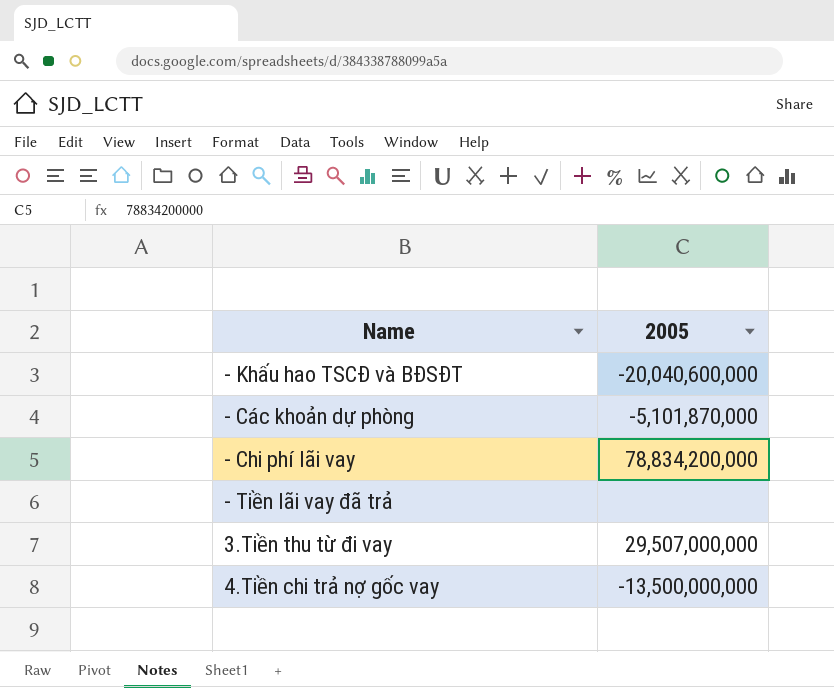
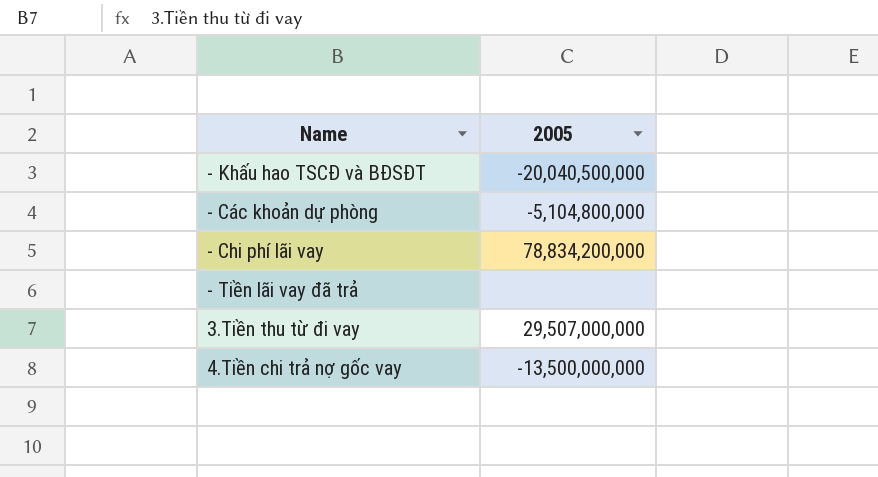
- Khấu hao TSCĐ và BĐSĐT | 2005: -20,040,600,000 -> -20,040,500,000
- Các khoản dự phòng | 2005: -5,101,870,000 -> -5,104,800,000

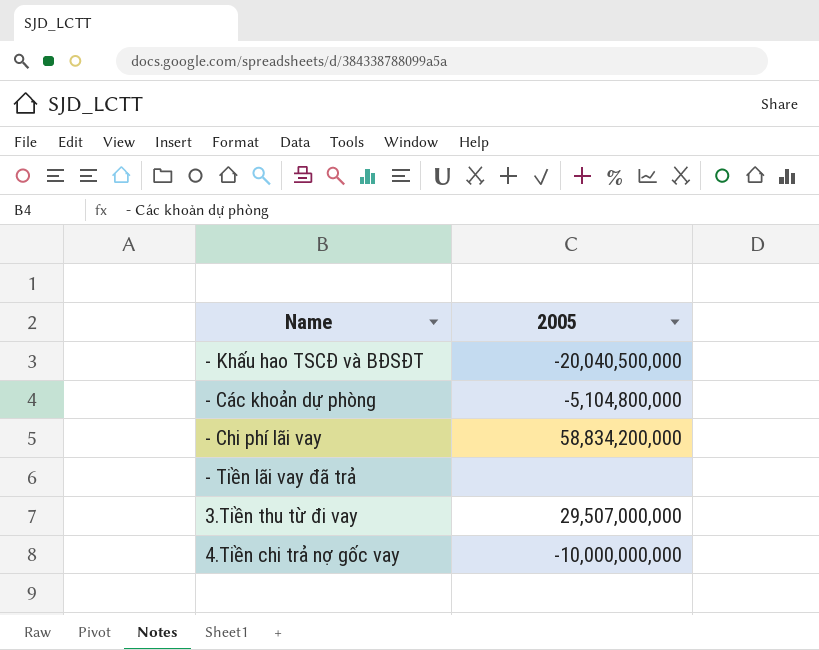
- Chi phí lãi vay | 2005: 78,834,200,000 -> 58,834,200,000
4.Tiền chi trả nợ gốc vay | 2005: -13,500,000,000 -> -10,000,000,000

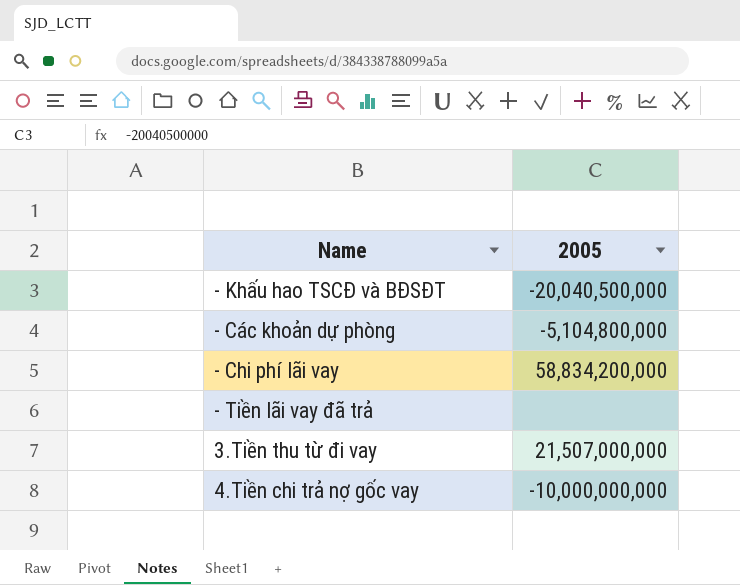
3.Tiền thu từ đi vay | 2005: 29,507,000,000 -> 21,507,000,000

